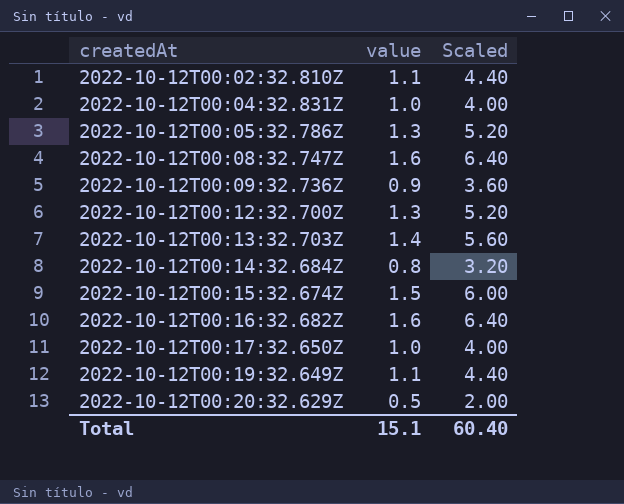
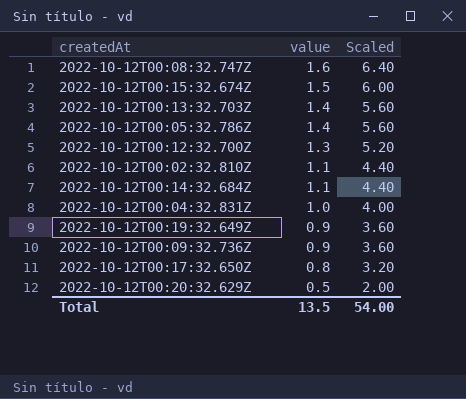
row order: createdAt ascending -> value descending
row 2022-10-12T00:16:32.682Z: 1.6 | 6.40 -> none
2022-10-12T00:05:32.786Z | value: 1.3 -> 1.4
2022-10-12T00:05:32.786Z | Scaled: 5.20 -> 5.60
2022-10-12T00:14:32.684Z | value: 0.8 -> 1.1
2022-10-12T00:14:32.684Z | Scaled: 3.20 -> 4.40
2022-10-12T00:19:32.649Z | value: 1.1 -> 0.9
2022-10-12T00:19:32.649Z | Scaled: 4.40 -> 3.60
2022-10-12T00:17:32.650Z | value: 1.0 -> 0.8
2022-10-12T00:17:32.650Z | Scaled: 4.00 -> 3.20
Total | value: 15.1 -> 13.5
Total | Scaled: 60.40 -> 54.00

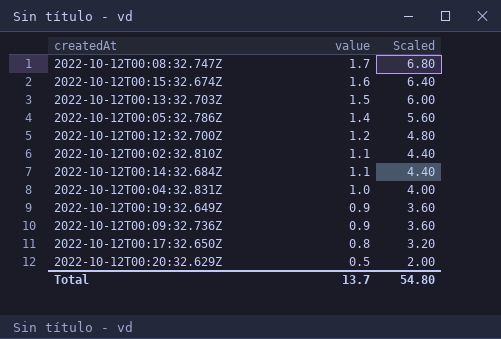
2022-10-12T00:08:32.747Z | value: 1.6 -> 1.7
2022-10-12T00:08:32.747Z | Scaled: 6.40 -> 6.80
2022-10-12T00:15:32.674Z | value: 1.5 -> 1.6
2022-10-12T00:15:32.674Z | Scaled: 6.00 -> 6.40
2022-10-12T00:13:32.703Z | value: 1.4 -> 1.5
2022-10-12T00:13:32.703Z | Scaled: 5.60 -> 6.00
2022-10-12T00:12:32.700Z | value: 1.3 -> 1.2
2022-10-12T00:12:32.700Z | Scaled: 5.20 -> 4.80
Total | value: 13.5 -> 13.7
Total | Scaled: 54.00 -> 54.80

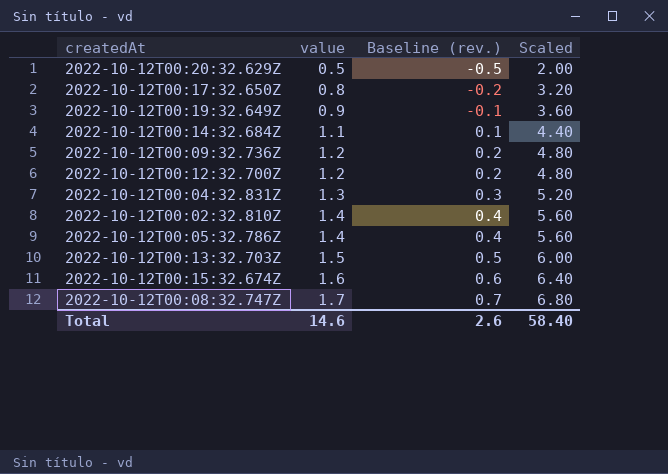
row order: value descending -> value ascending
column Baseline (rev.) | formula: none -> [value] - 1
2022-10-12T00:09:32.736Z | value: 0.9 -> 1.2
2022-10-12T00:09:32.736Z | Scaled: 3.60 -> 4.80
2022-10-12T00:04:32.831Z | value: 1.0 -> 1.3
2022-10-12T00:04:32.831Z | Scaled: 4.00 -> 5.20
2022-10-12T00:02:32.810Z | value: 1.1 -> 1.4
2022-10-12T00:02:32.810Z | Scaled: 4.40 -> 5.60
Total | value: 13.7 -> 14.6
Total | Scaled: 54.80 -> 58.40

